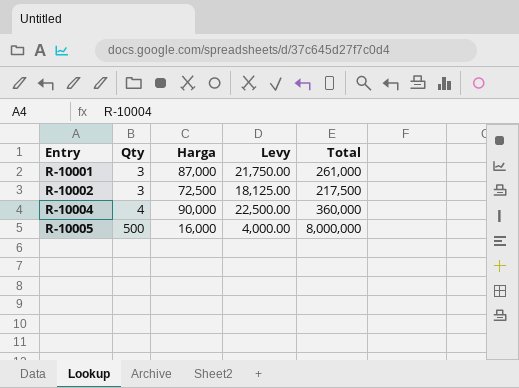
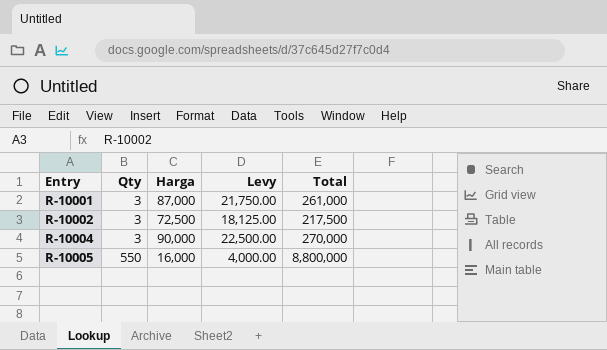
R-10004 | Qty: 4 -> 3
R-10004 | Total: 360,000 -> 270,000
R-10005 | Qty: 500 -> 550
R-10005 | Total: 8,000,000 -> 8,800,000

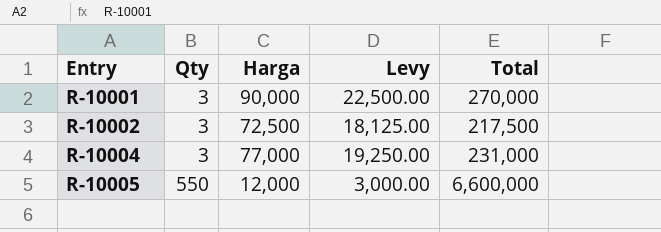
R-10001 | Harga: 87,000 -> 90,000
R-10001 | Levy: 21,750.00 -> 22,500.00
R-10001 | Total: 261,000 -> 270,000
R-10004 | Harga: 90,000 -> 77,000
R-10004 | Levy: 22,500.00 -> 19,250.00
R-10004 | Total: 270,000 -> 231,000
R-10005 | Harga: 16,000 -> 12,000
R-10005 | Levy: 4,000.00 -> 3,000.00
R-10005 | Total: 8,800,000 -> 6,600,000

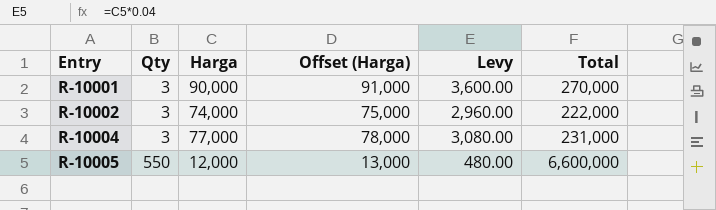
column Offset (Harga) | formula: none -> [Harga] + 1000
column Levy | formula: [Harga] * 0.25 -> [Harga] * 0.04
R-10002 | Harga: 72,500 -> 74,000
R-10002 | Total: 217,500 -> 222,000

